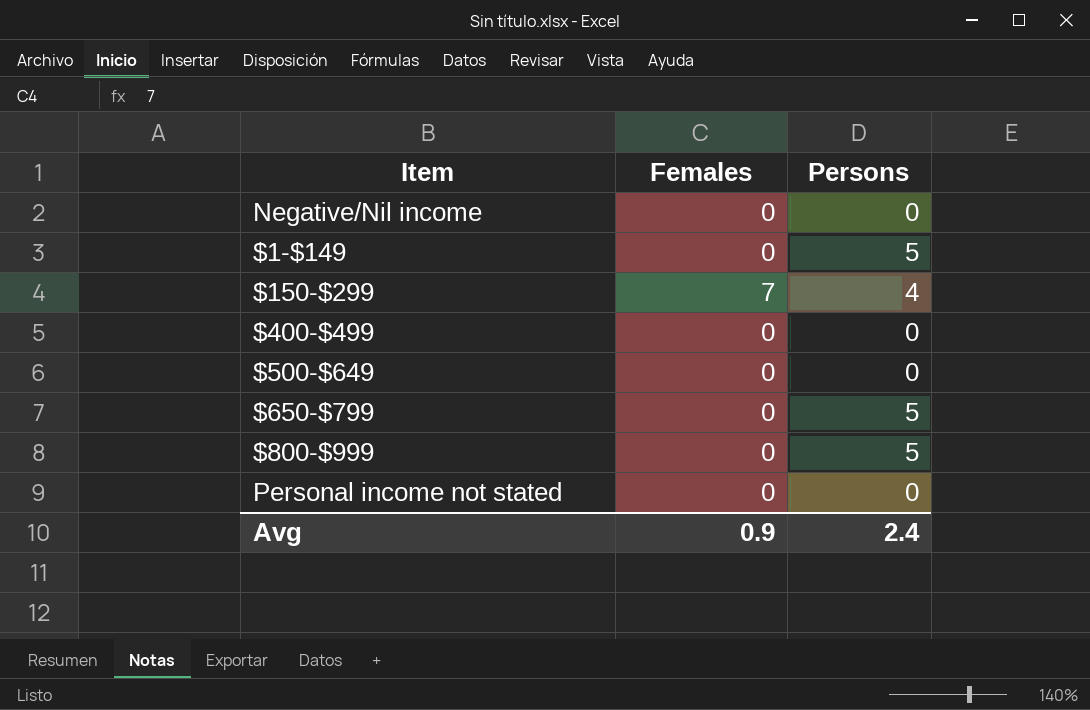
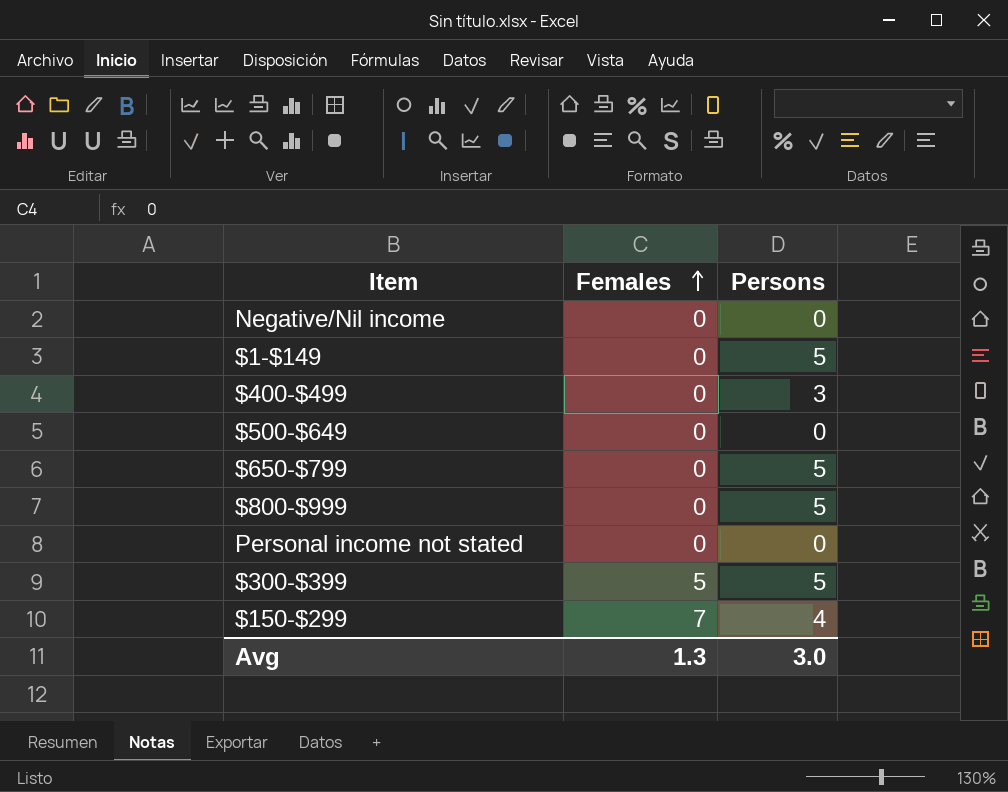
row order: none -> Females ascending
$400-$499 | Persons: 0 -> 3
row $300-$399: none -> 5 | 5
Avg | Females: 0.9 -> 1.3
Avg | Persons: 2.4 -> 3.0

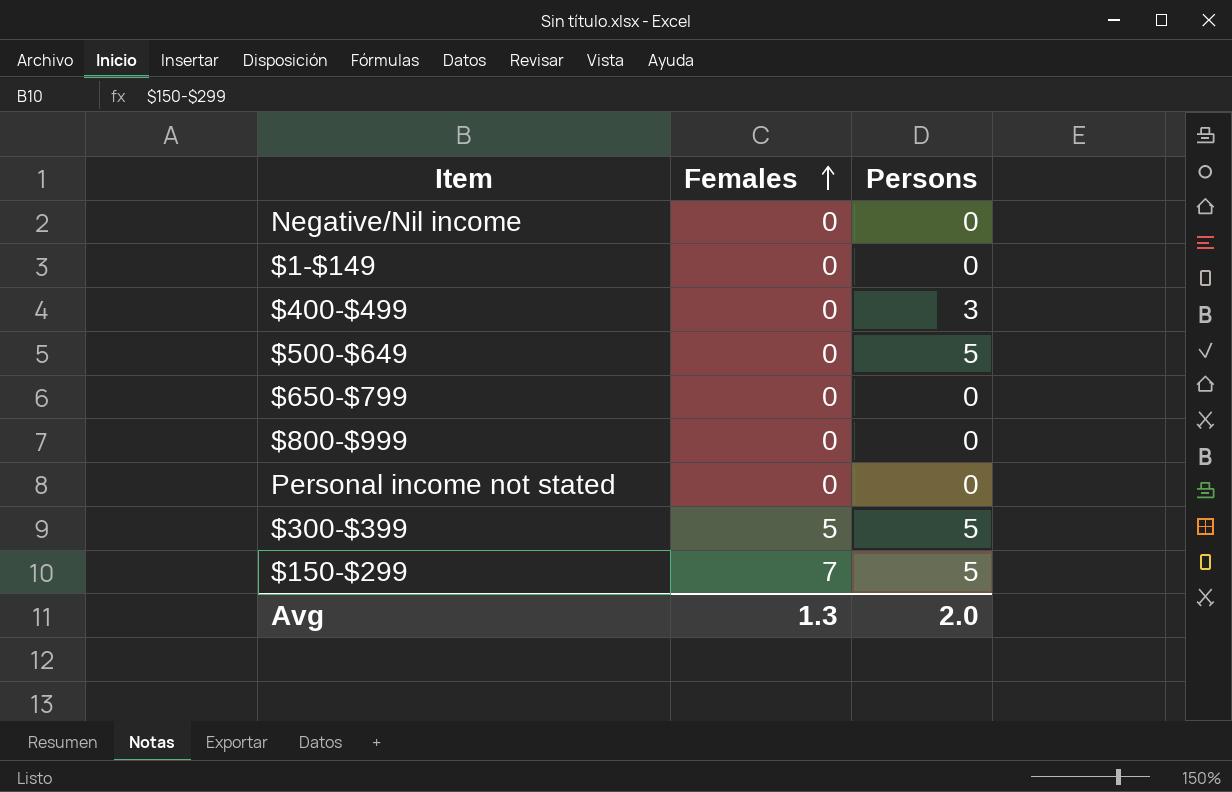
$1-$149 | Persons: 5 -> 0
$500-$649 | Persons: 0 -> 5
$650-$799 | Persons: 5 -> 0
$800-$999 | Persons: 5 -> 0
$150-$299 | Persons: 4 -> 5
Avg | Persons: 3.0 -> 2.0

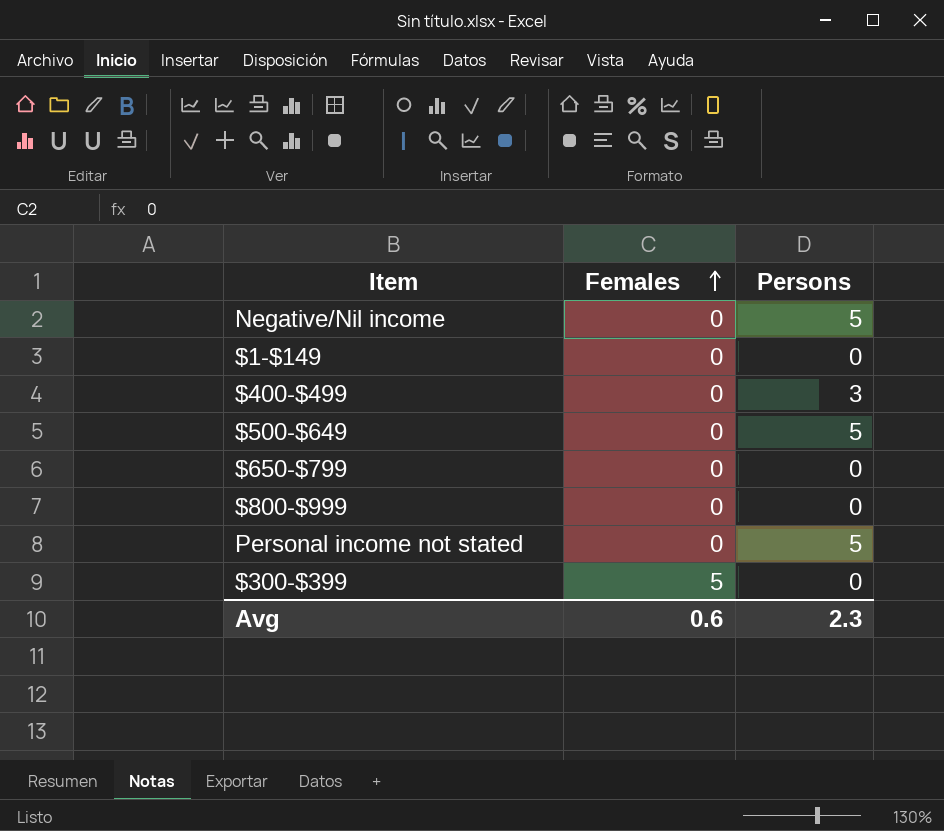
row $150-$299: 7 | 5 -> none
Negative/Nil income | Persons: 0 -> 5
Personal income not stated | Persons: 0 -> 5
$300-$399 | Persons: 5 -> 0
Avg | Females: 1.3 -> 0.6
Avg | Persons: 2.0 -> 2.3

